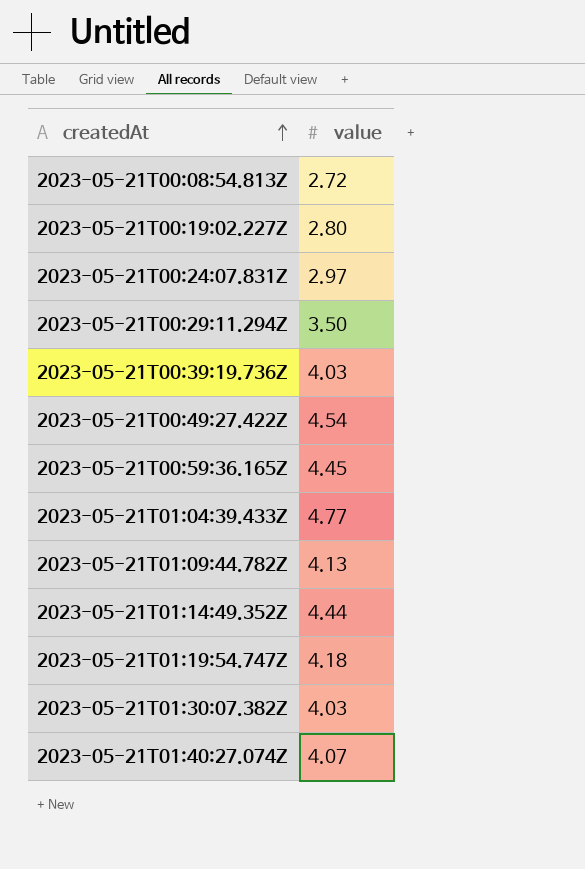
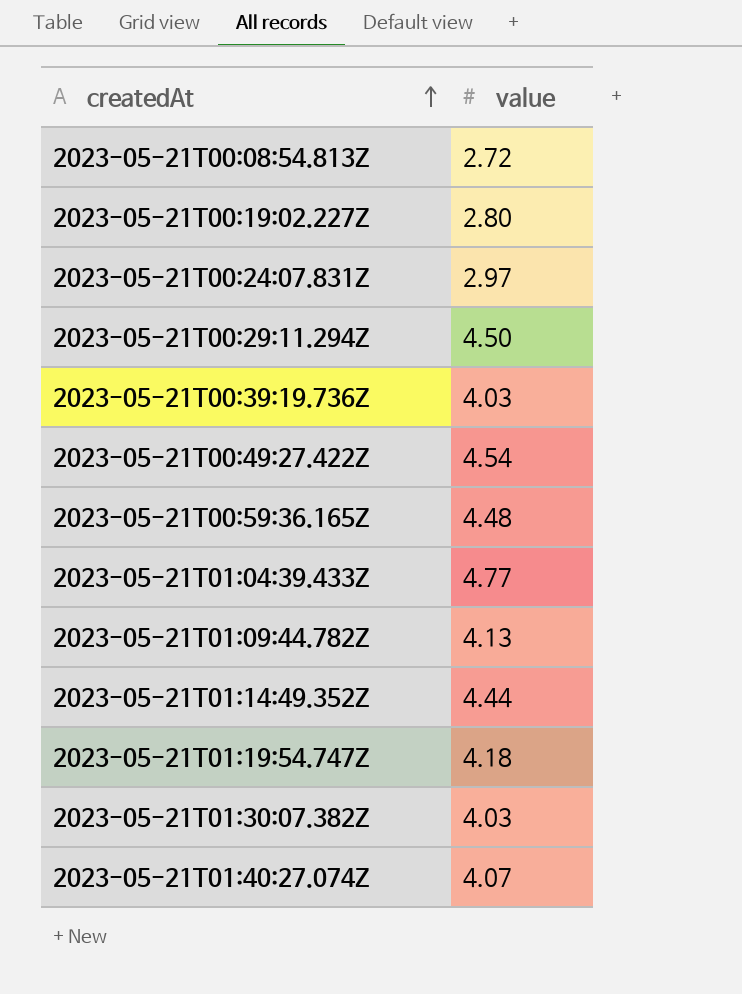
2023-05-21T00:29:11.294Z | value: 3.50 -> 4.50
2023-05-21T00:59:36.165Z | value: 4.45 -> 4.48

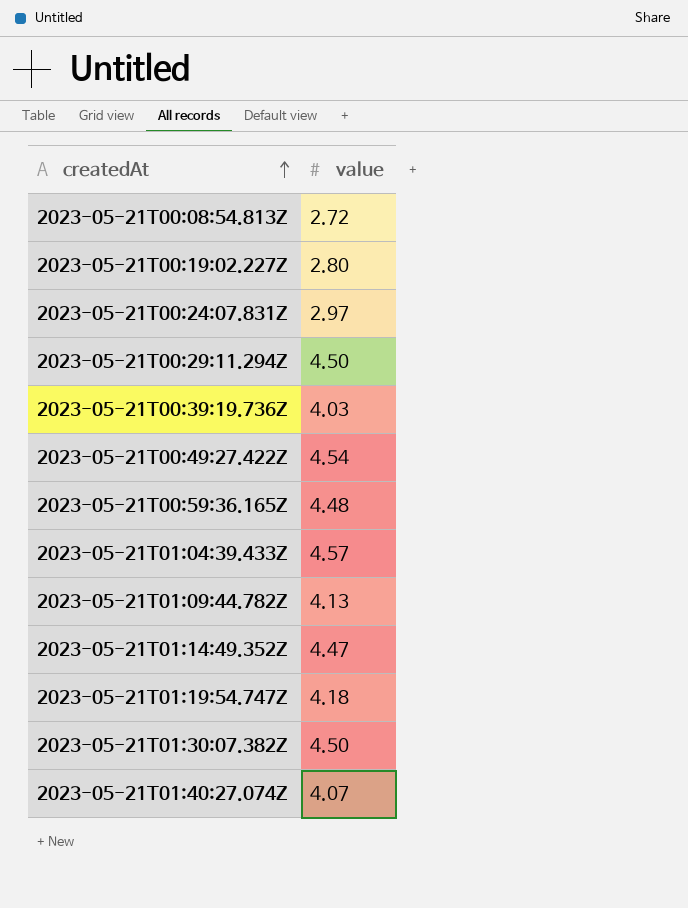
2023-05-21T01:04:39.433Z | value: 4.77 -> 4.57
2023-05-21T01:14:49.352Z | value: 4.44 -> 4.47
2023-05-21T01:30:07.382Z | value: 4.03 -> 4.50

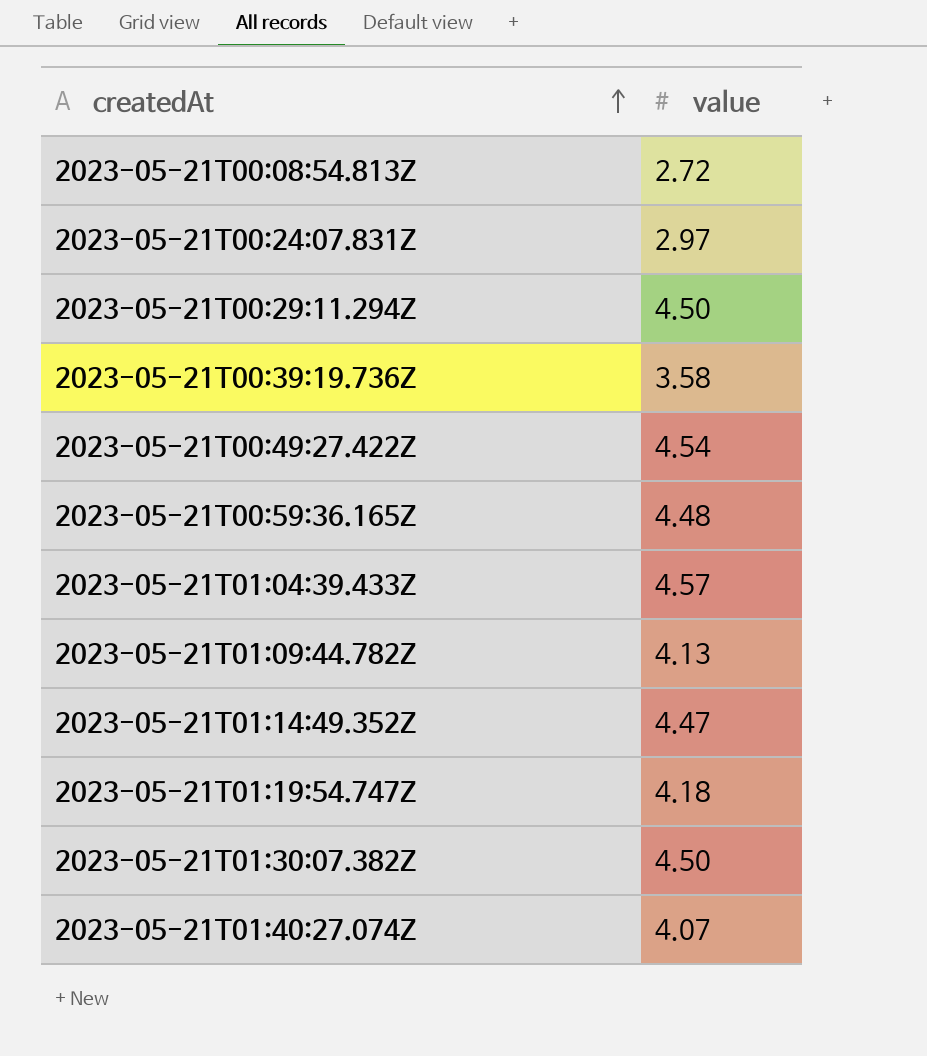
row 2023-05-21T00:19:02.227Z: 2.80 -> none
2023-05-21T00:39:19.736Z | value: 4.03 -> 3.58

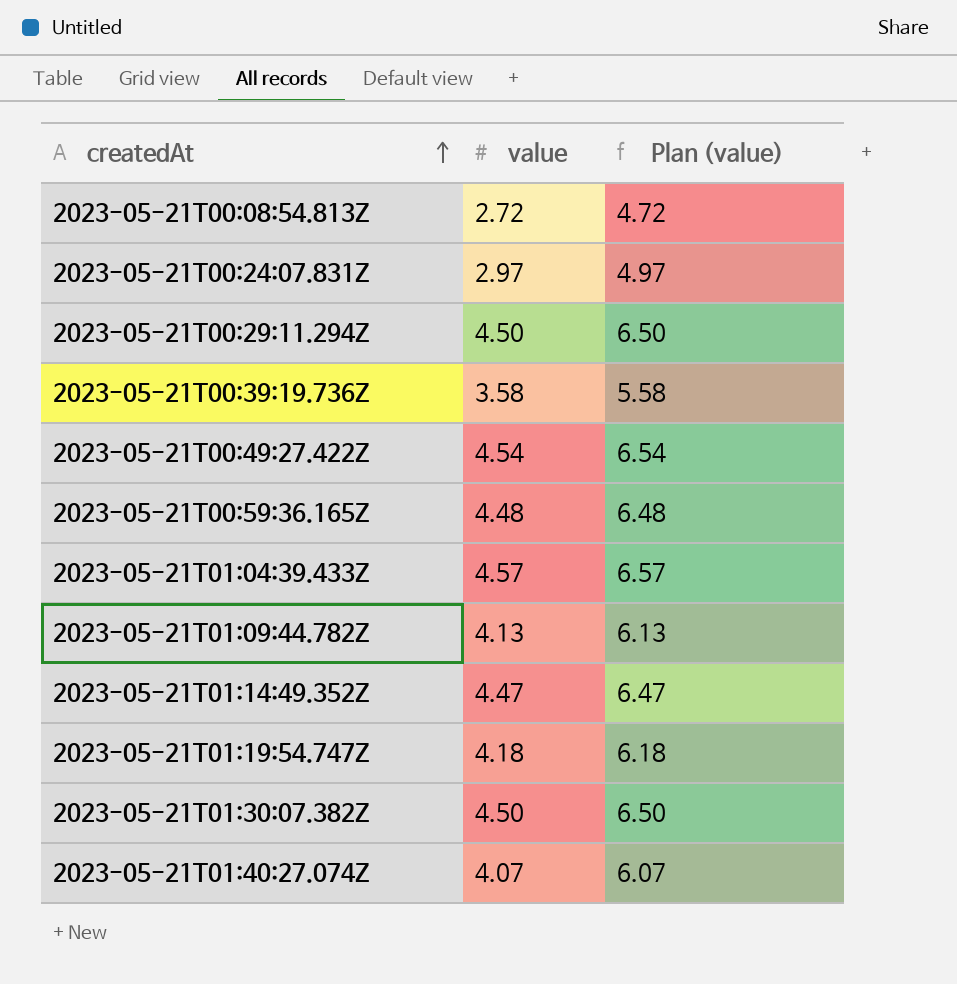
column Plan (value) | formula: none -> [value] + 2

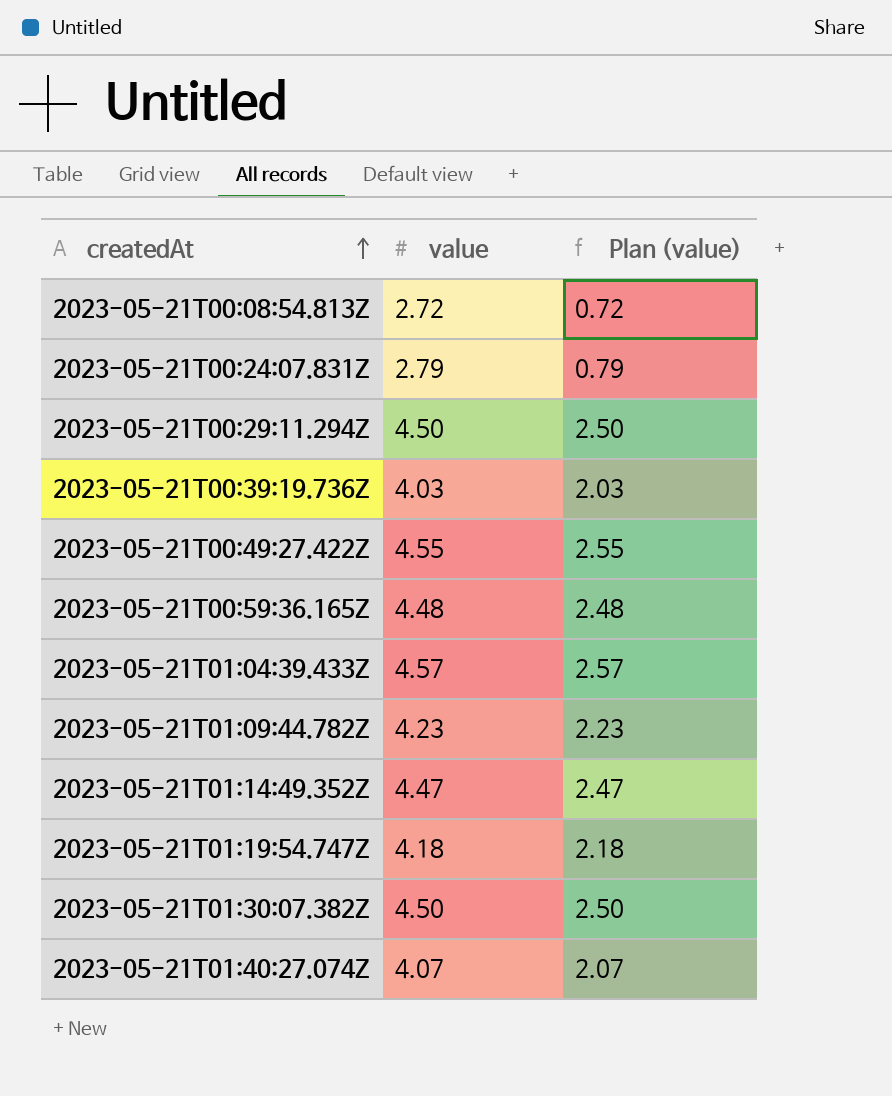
column Plan (value) | formula: [value] + 2 -> [value] - 2
2023-05-21T00:24:07.831Z | value: 2.97 -> 2.79
2023-05-21T00:39:19.736Z | value: 3.58 -> 4.03
2023-05-21T00:49:27.422Z | value: 4.54 -> 4.55
2023-05-21T01:09:44.782Z | value: 4.13 -> 4.23

